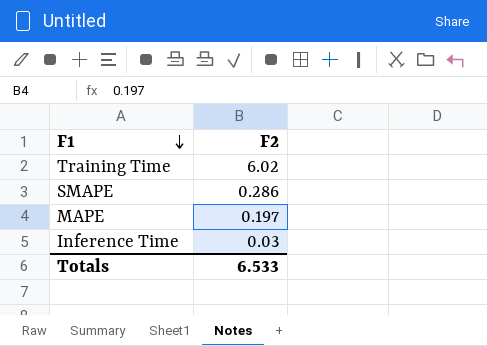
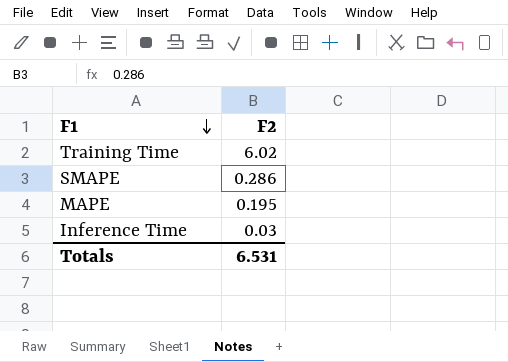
MAPE | F2: 0.197 -> 0.195
Totals | F2: 6.533 -> 6.531

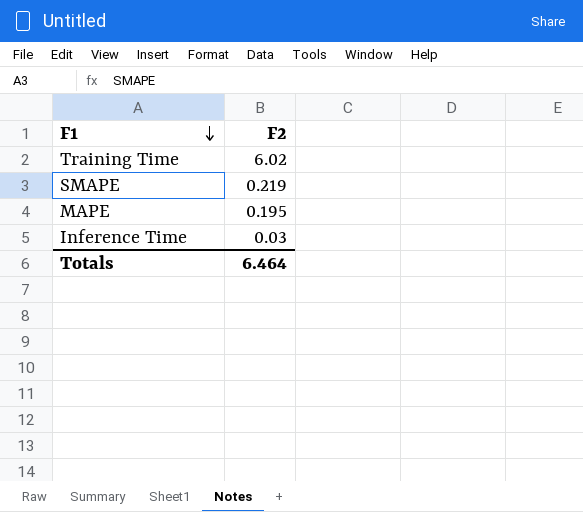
SMAPE | F2: 0.286 -> 0.219
Totals | F2: 6.531 -> 6.464

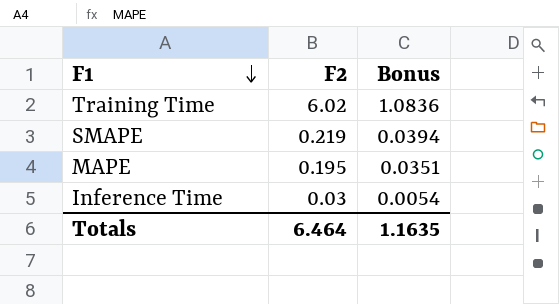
column Bonus | formula: none -> [F2] * 0.18

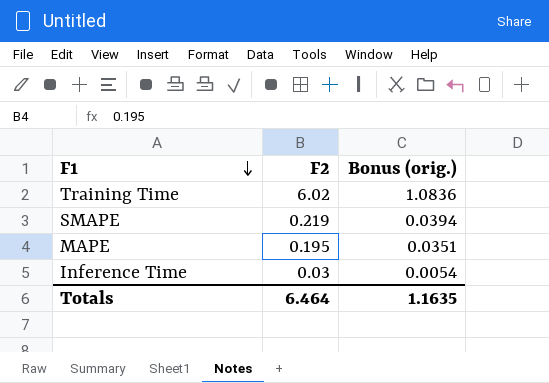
column name: Bonus -> Bonus (orig.)

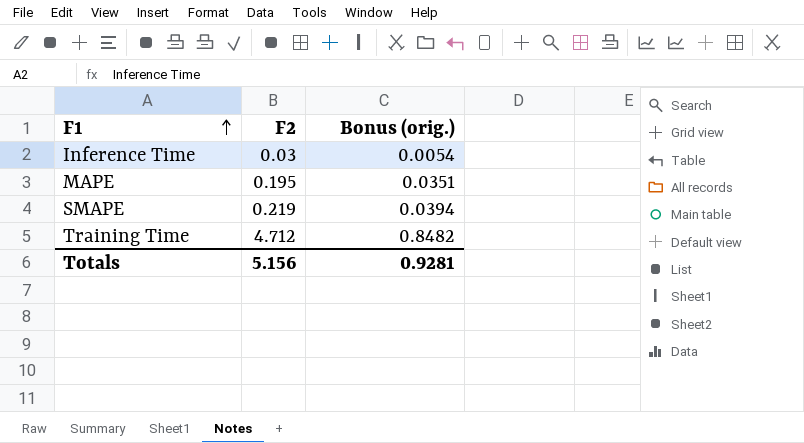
row order: F1 descending -> F1 ascending
Training Time | F2: 6.02 -> 4.712
Training Time | Bonus (orig.): 1.0836 -> 0.8482
Totals | F2: 6.464 -> 5.156
Totals | Bonus (orig.): 1.1635 -> 0.9281

